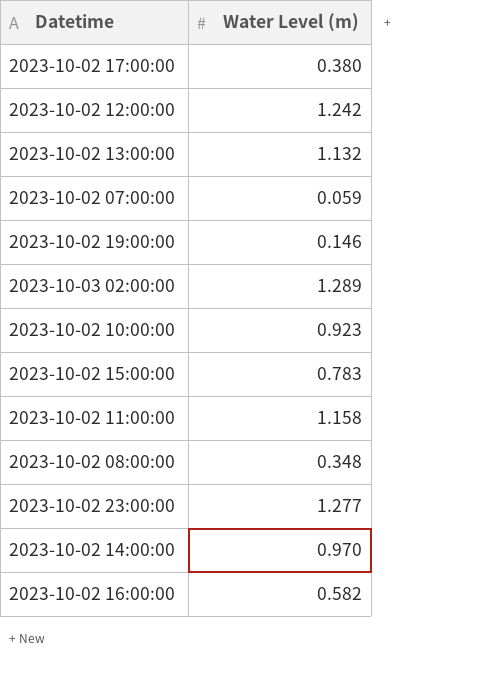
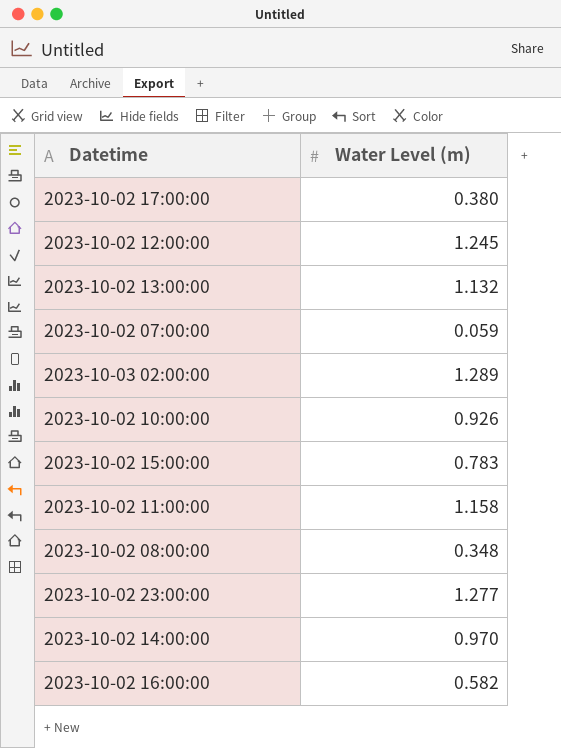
row 2023-10-02 19:00:00: 0.146 -> none
2023-10-02 12:00:00 | Water Level (m): 1.242 -> 1.245
2023-10-02 10:00:00 | Water Level (m): 0.923 -> 0.926

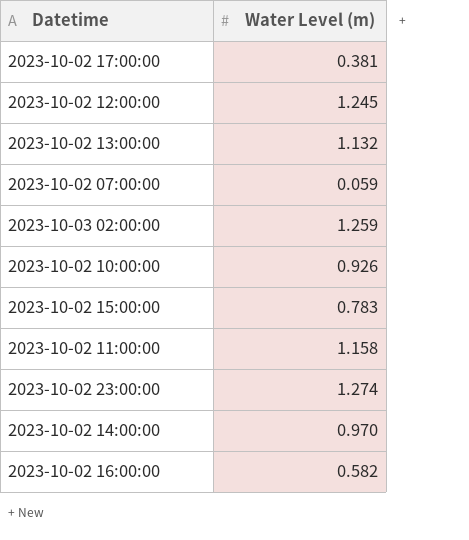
row 2023-10-02 08:00:00: 0.348 -> none
2023-10-02 17:00:00 | Water Level (m): 0.380 -> 0.381
2023-10-03 02:00:00 | Water Level (m): 1.289 -> 1.259
2023-10-02 23:00:00 | Water Level (m): 1.277 -> 1.274

